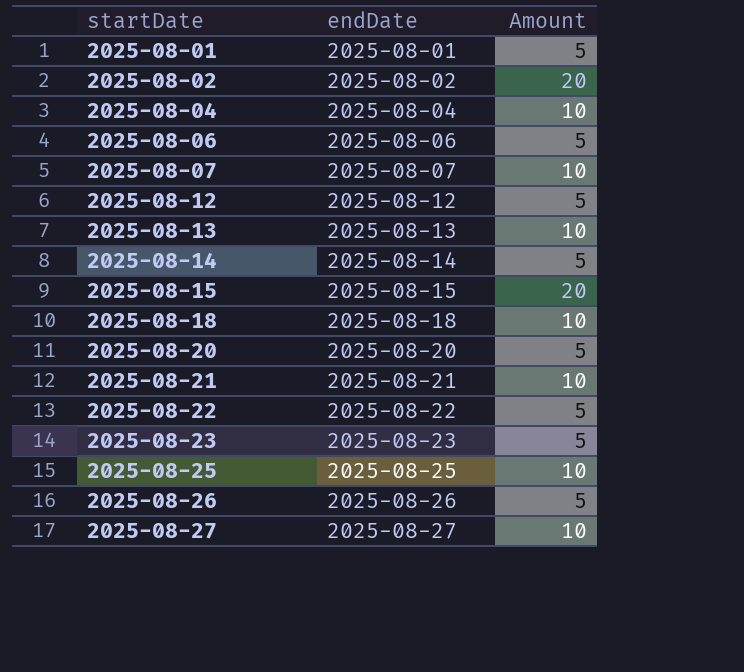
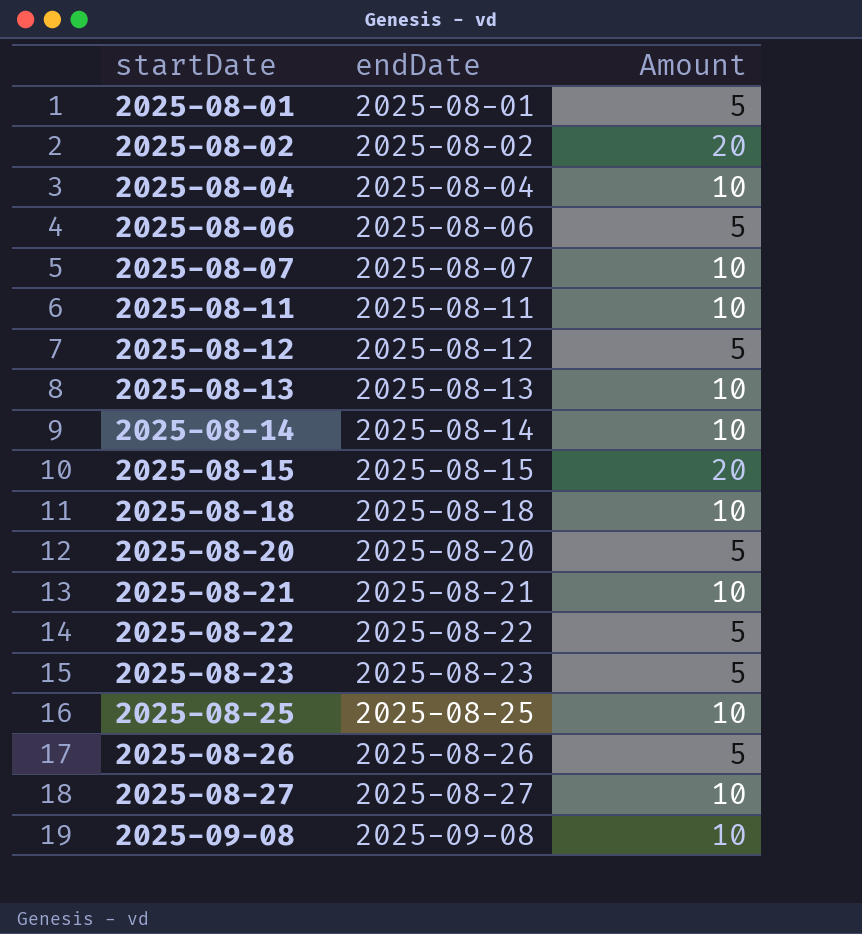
row 2025-08-11: none -> 2025-08-11 | 10
2025-08-14 | Amount: 5 -> 10
row 2025-09-08: none -> 2025-09-08 | 10

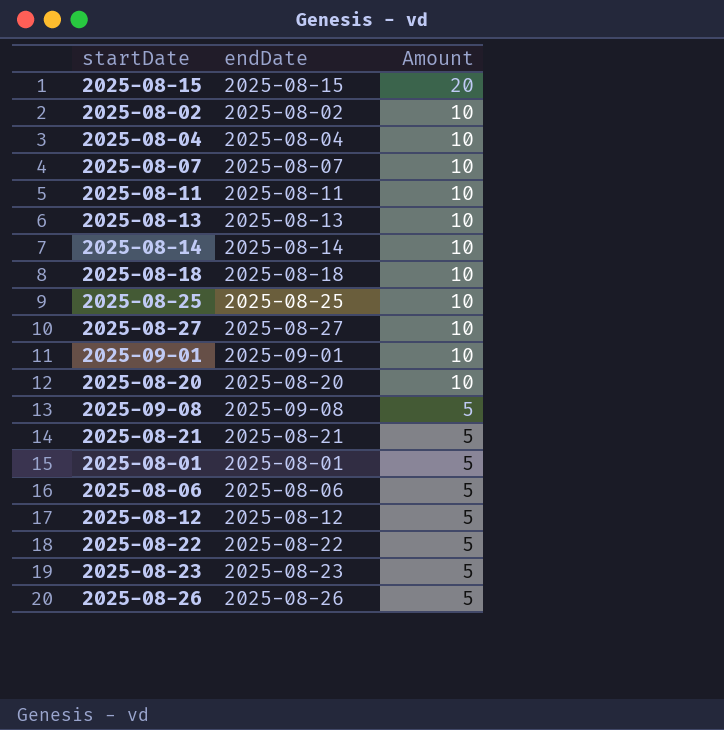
row order: startDate ascending -> Amount descending
2025-08-02 | Amount: 20 -> 10
row 2025-09-01: none -> 2025-09-01 | 10
2025-08-20 | Amount: 5 -> 10
2025-09-08 | Amount: 10 -> 5
2025-08-21 | Amount: 10 -> 5

